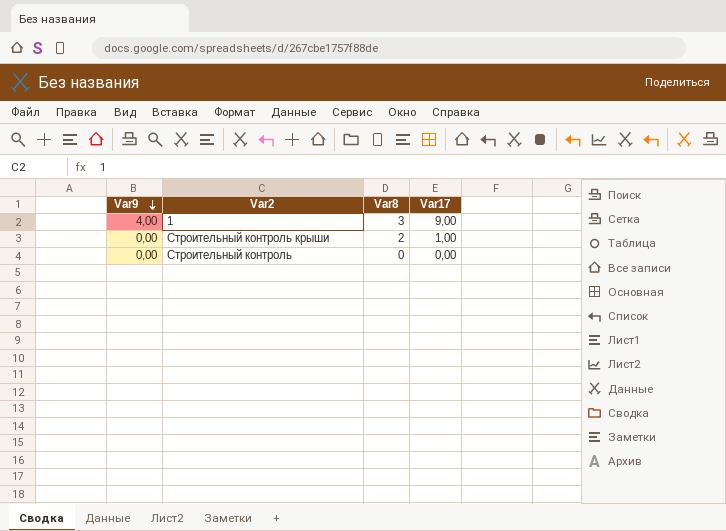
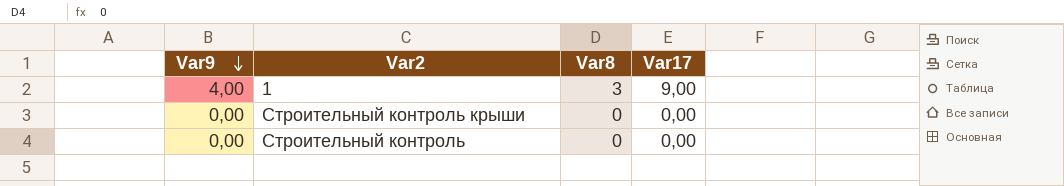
Строительный контроль крыши | Var8: 2 -> 0
Строительный контроль крыши | Var17: 1,00 -> 0,00

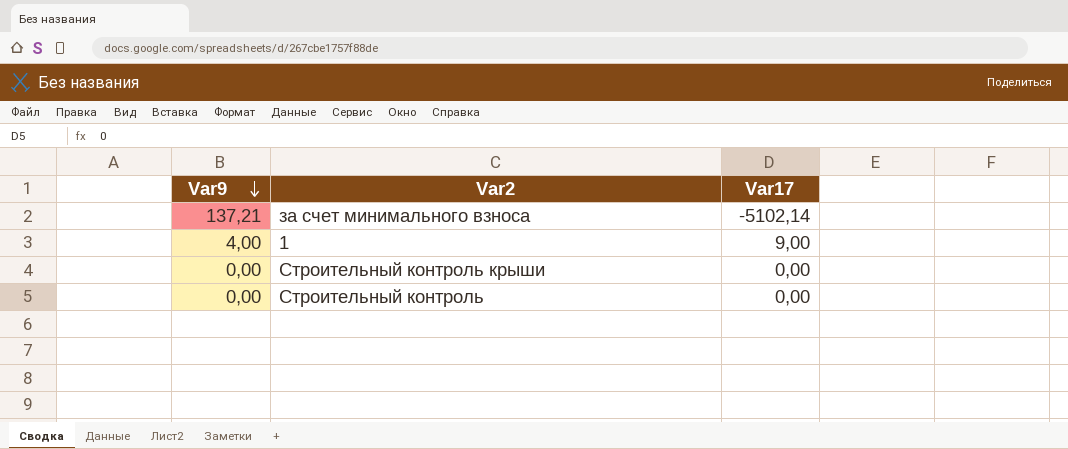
column Var8 | position: 3 -> none
row за счет минимального взноса: none -> 137,21 | -5102,14

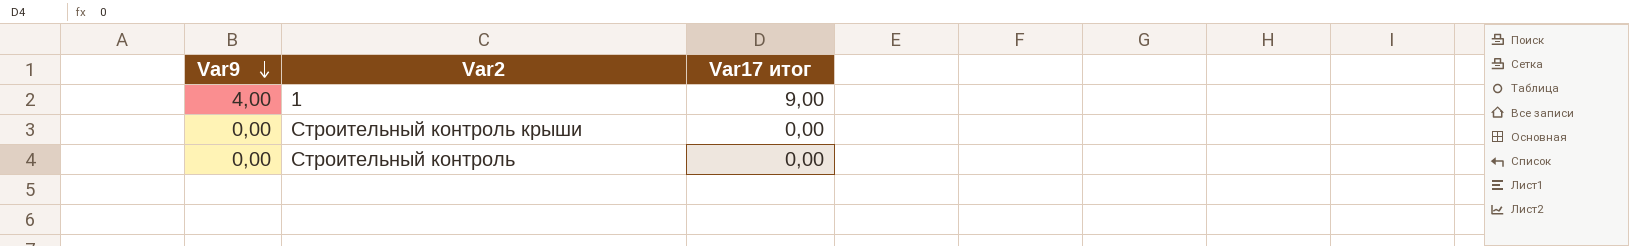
column name: Var17 -> Var17 итог
row за счет минимального взноса: 137,21 | -5102,14 -> none

